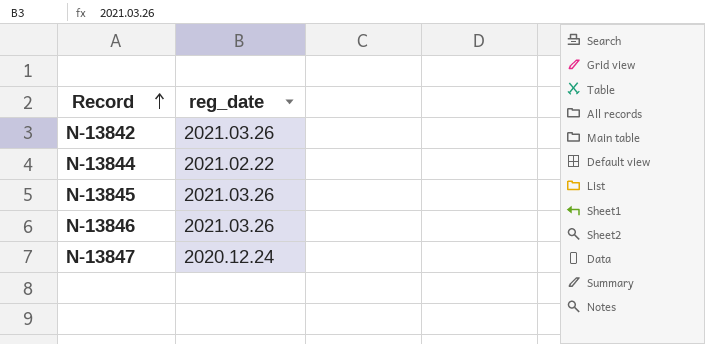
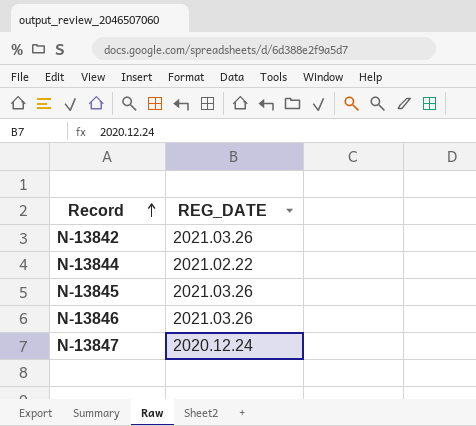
column name: reg_date -> REG_DATE

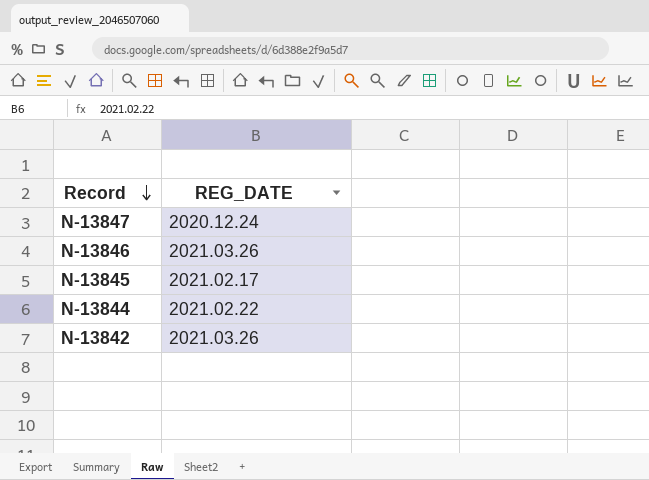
row order: Record ascending -> Record descending
N-13845 | REG_DATE: 2021.03.26 -> 2021.02.17

